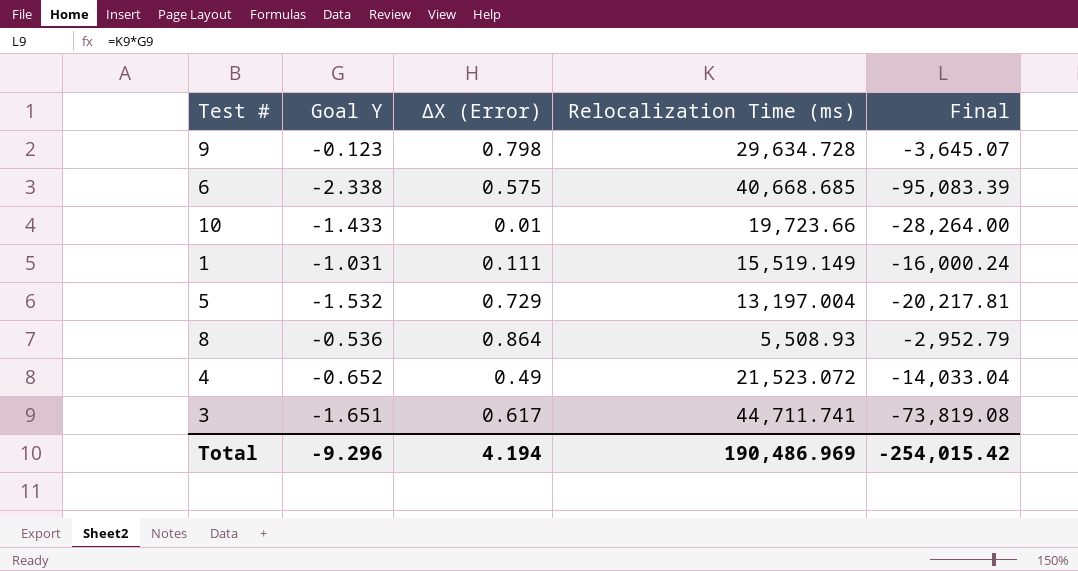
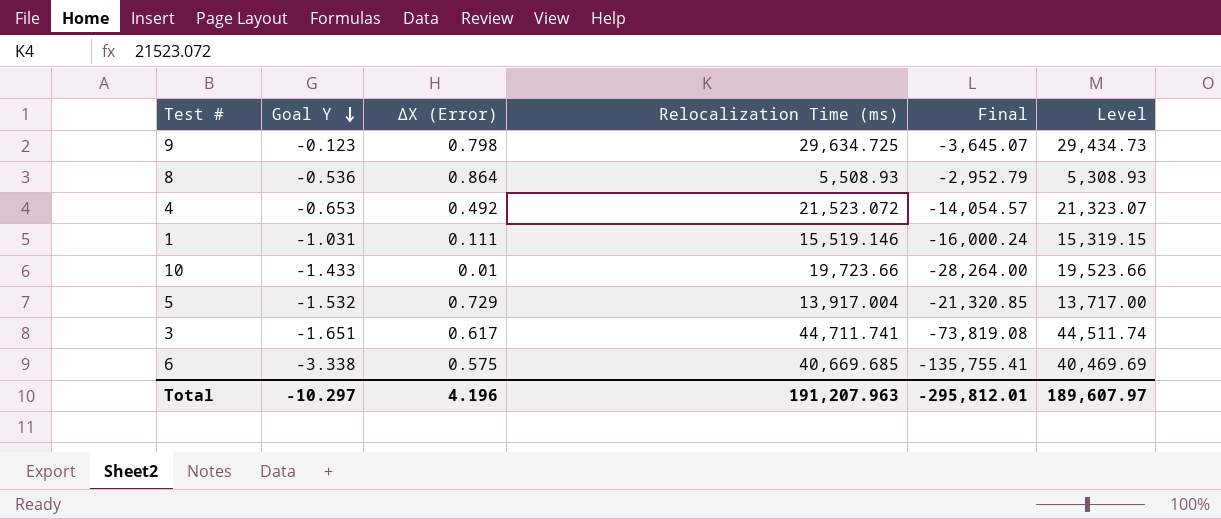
row order: none -> Goal Y descending
column Level | formula: none -> [Relocalization Time (ms)] - 200
9 | Relocalization Time (ms): 29,634.728 -> 29,634.725
4 | Goal Y: -0.652 -> -0.653
4 | ΔX (Error): 0.49 -> 0.492
4 | Final: -14,033.04 -> -14,054.57
1 | Relocalization Time (ms): 15,519.149 -> 15,519.146
5 | Relocalization Time (ms): 13,197.004 -> 13,917.004
5 | Final: -20,217.81 -> -21,320.85
6 | Goal Y: -2.338 -> -3.338
6 | Relocalization Time (ms): 40,668.685 -> 40,669.685
6 | Final: -95,083.39 -> -135,755.41
Total | Goal Y: -9.296 -> -10.297
Total | ΔX (Error): 4.194 -> 4.196
Total | Relocalization Time (ms): 190,486.969 -> 191,207.963
Total | Final: -254,015.42 -> -295,812.01

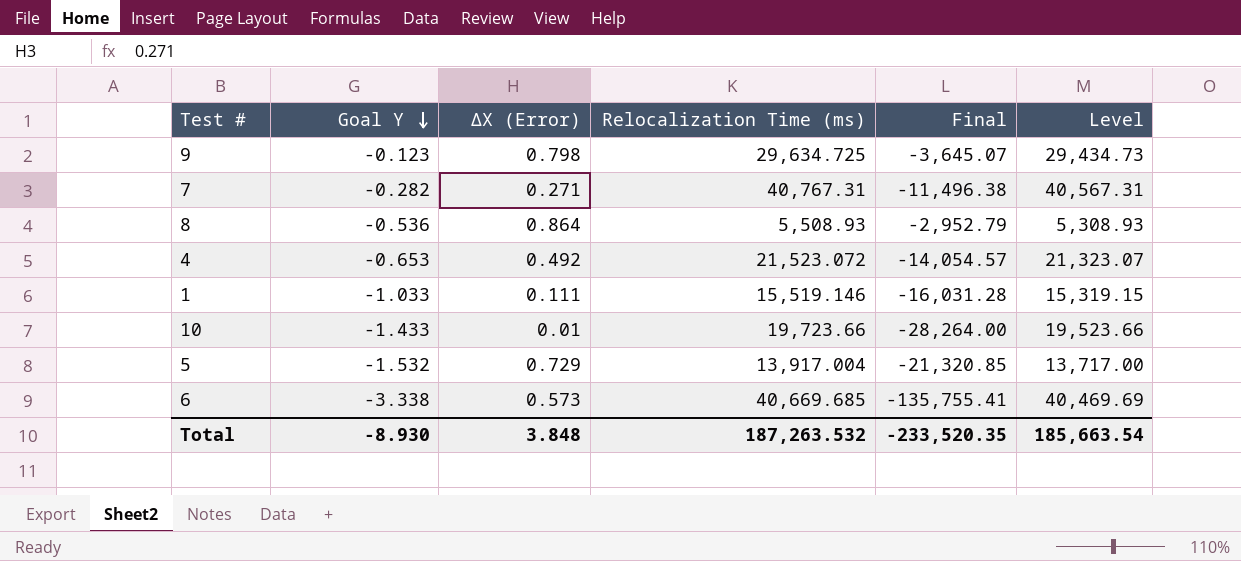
row 3: -1.651 | 0.617 | 44,711.741 | -73,819.08 | 44,511.74 -> none
row 7: none -> -0.282 | 0.271 | 40,767.31 | -11,496.38 | 40,567.31
1 | Goal Y: -1.031 -> -1.033
1 | Final: -16,000.24 -> -16,031.28
6 | ΔX (Error): 0.575 -> 0.573
Total | Goal Y: -10.297 -> -8.930
Total | ΔX (Error): 4.196 -> 3.848
Total | Relocalization Time (ms): 191,207.963 -> 187,263.532
Total | Final: -295,812.01 -> -233,520.35
Total | Level: 189,607.97 -> 185,663.54

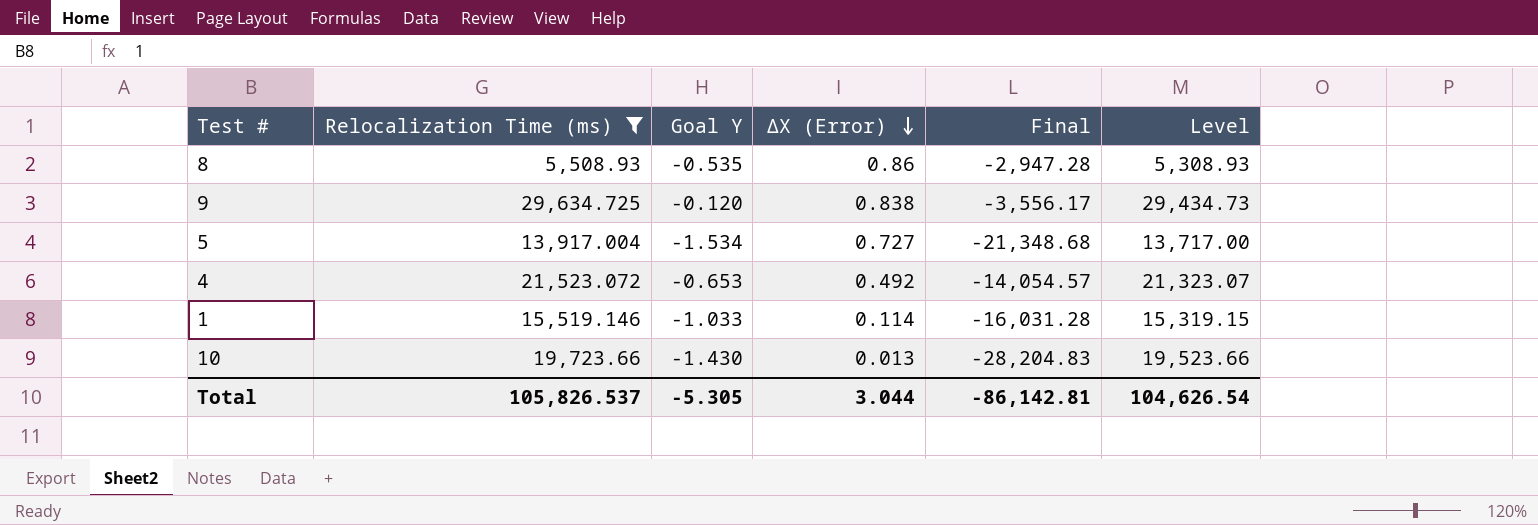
filter: none -> Relocalization Time (ms) <= 29,634.725
row order: Goal Y descending -> ΔX (Error) descending
column Relocalization Time (ms) | position: 4 -> 2
8 | Goal Y: -0.536 -> -0.535
8 | ΔX (Error): 0.864 -> 0.86
8 | Final: -2,952.79 -> -2,947.28
9 | Goal Y: -0.123 -> -0.120
9 | ΔX (Error): 0.798 -> 0.838
9 | Final: -3,645.07 -> -3,556.17
5 | Goal Y: -1.532 -> -1.534
5 | ΔX (Error): 0.729 -> 0.727
5 | Final: -21,320.85 -> -21,348.68
1 | ΔX (Error): 0.111 -> 0.114
10 | Goal Y: -1.433 -> -1.430
10 | ΔX (Error): 0.01 -> 0.013
10 | Final: -28,264.00 -> -28,204.83
Total | Relocalization Time (ms): 187,263.532 -> 105,826.537
Total | Goal Y: -8.930 -> -5.305
Total | ΔX (Error): 3.848 -> 3.044
Total | Final: -233,520.35 -> -86,142.81
Total | Level: 185,663.54 -> 104,626.54

